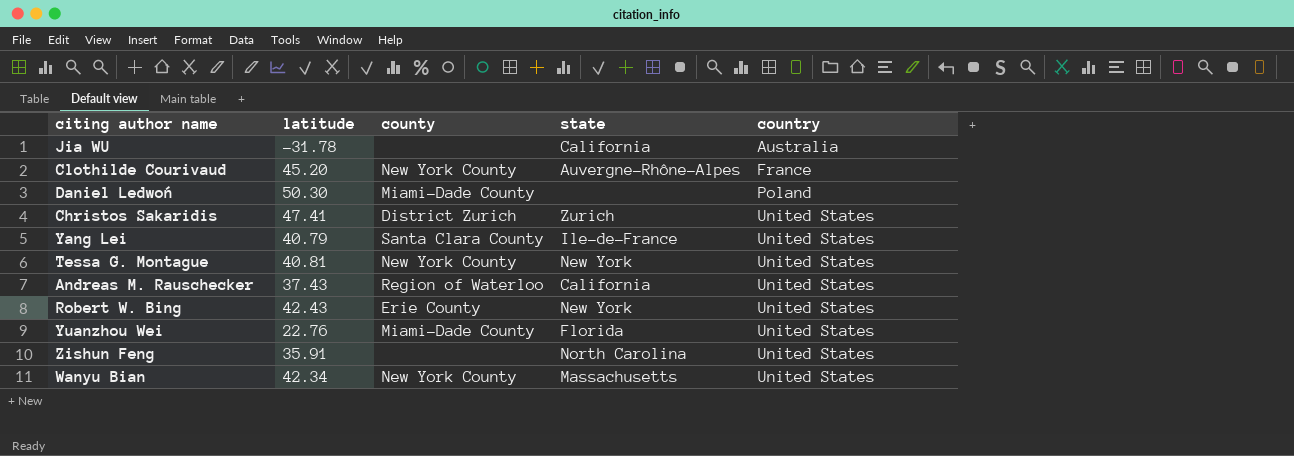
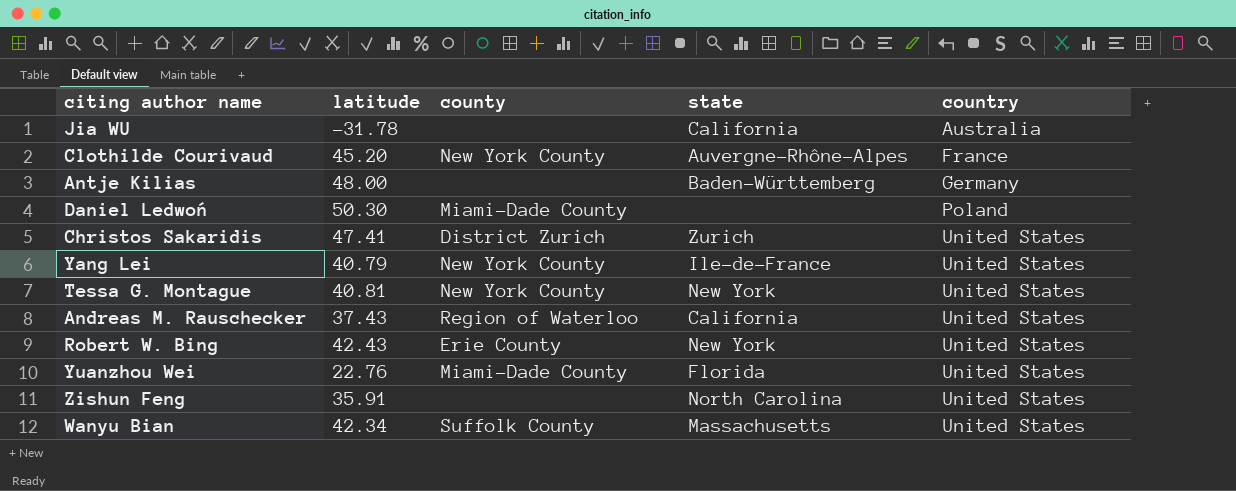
row Antje Kilias: none -> 48.00 | none | Baden-Württemberg | Germany
Yang Lei | county: Santa Clara County -> New York County
Wanyu Bian | county: New York County -> Suffolk County

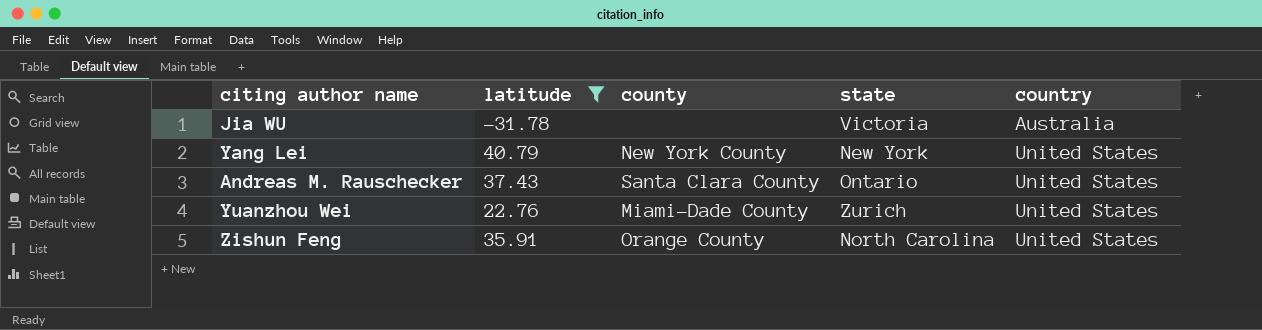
filter: none -> latitude <= 40.79
Jia WU | state: California -> Victoria
Yang Lei | state: Ile-de-France -> New York
Andreas M. Rauschecker | county: Region of Waterloo -> Santa Clara County
Andreas M. Rauschecker | state: California -> Ontario
Yuanzhou Wei | state: Florida -> Zurich
Zishun Feng | county: none -> Orange County

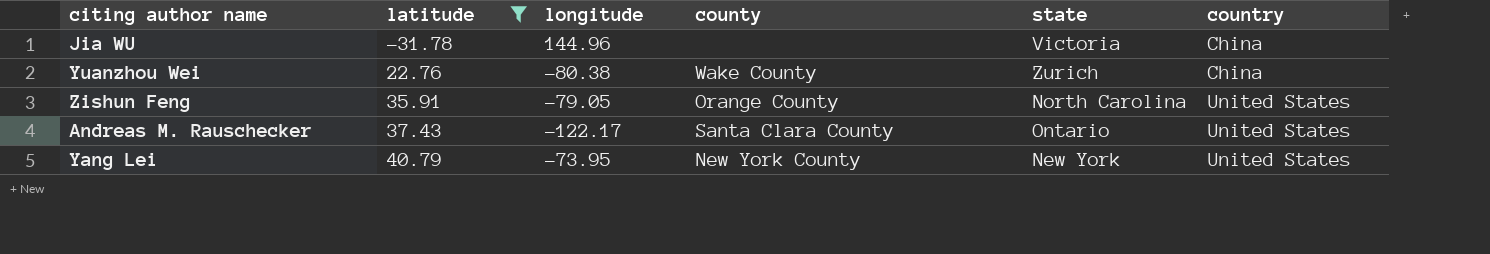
row order: country ascending -> latitude ascending
column longitude | position: none -> 3
Jia WU | country: Australia -> China
Yuanzhou Wei | county: Miami-Dade County -> Wake County
Yuanzhou Wei | country: United States -> China

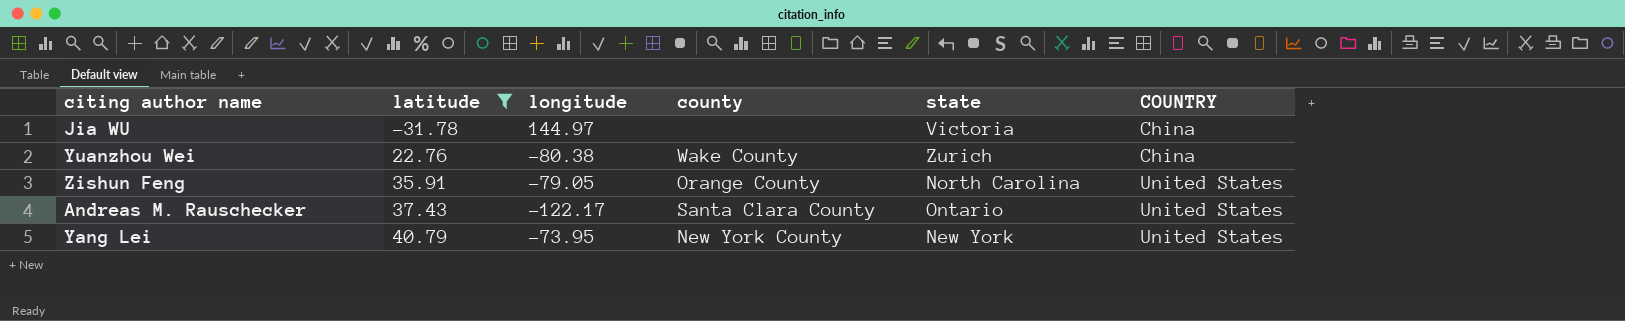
column name: country -> COUNTRY
Jia WU | longitude: 144.96 -> 144.97

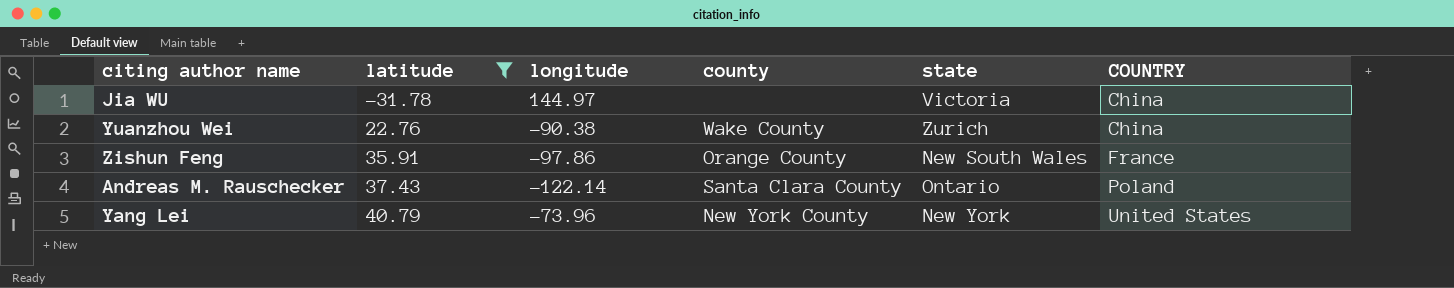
Yuanzhou Wei | longitude: -80.38 -> -90.38
Zishun Feng | longitude: -79.05 -> -97.86
Zishun Feng | state: North Carolina -> New South Wales
Zishun Feng | COUNTRY: United States -> France
Andreas M. Rauschecker | longitude: -122.17 -> -122.14
Andreas M. Rauschecker | COUNTRY: United States -> Poland
Yang Lei | longitude: -73.95 -> -73.96

